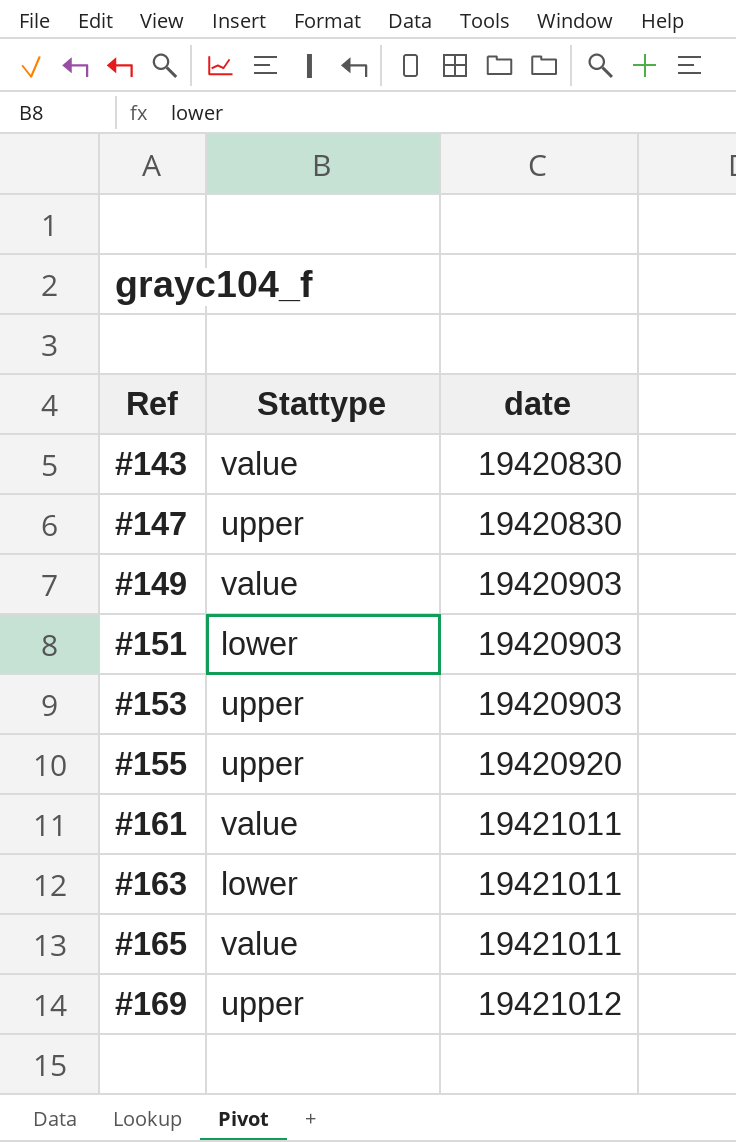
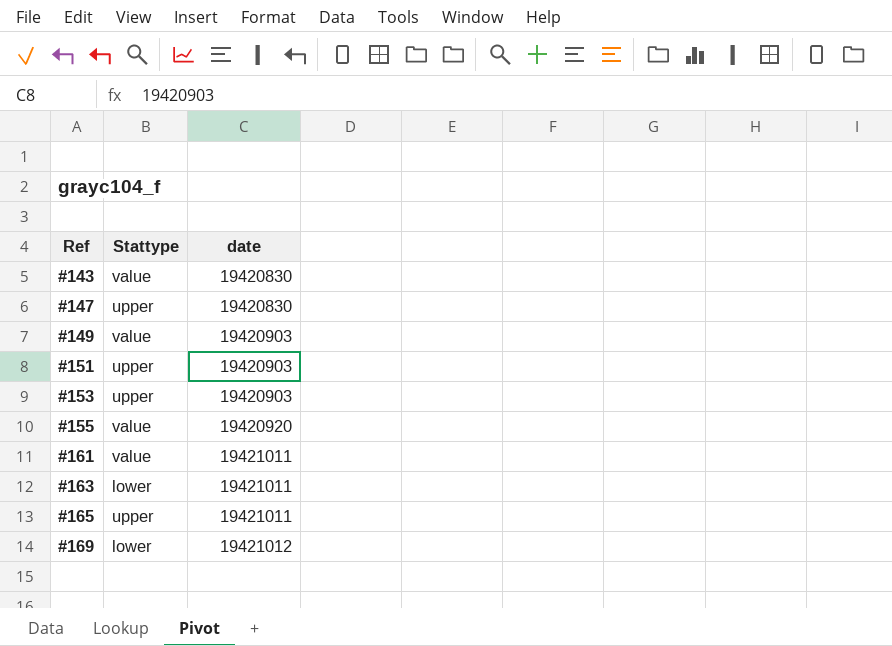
#151 | Stattype: lower -> upper
#155 | Stattype: upper -> value
#165 | Stattype: value -> upper
#169 | Stattype: upper -> lower

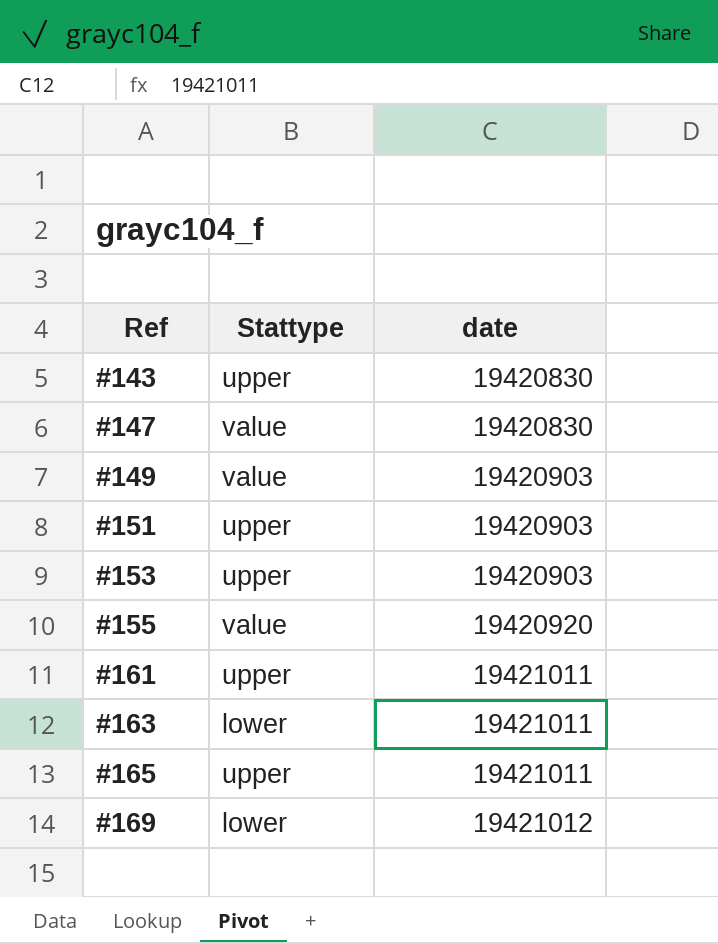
#143 | Stattype: value -> upper
#147 | Stattype: upper -> value
#161 | Stattype: value -> upper

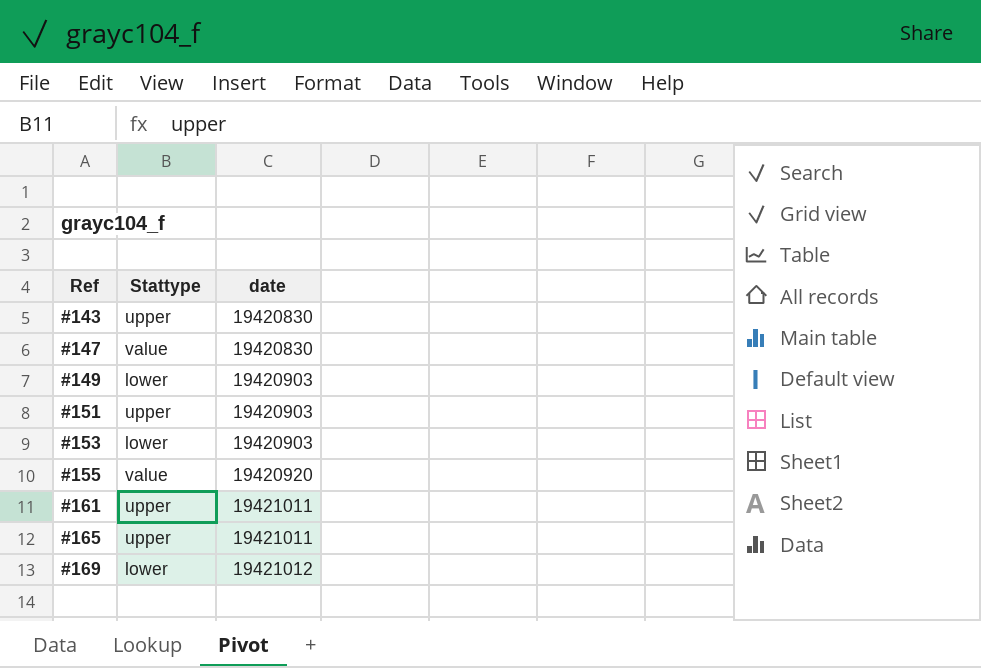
row #163: lower | 19421011 -> none
#149 | Stattype: value -> lower
#153 | Stattype: upper -> lower

